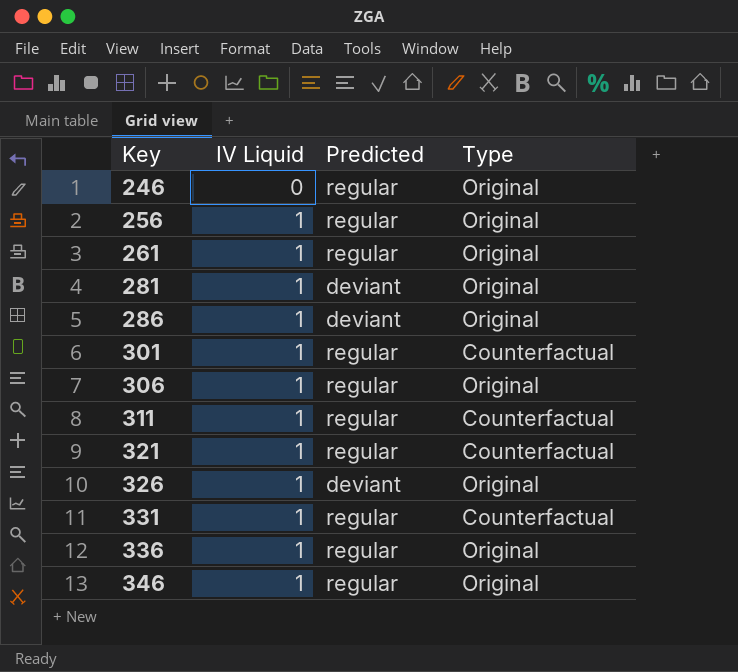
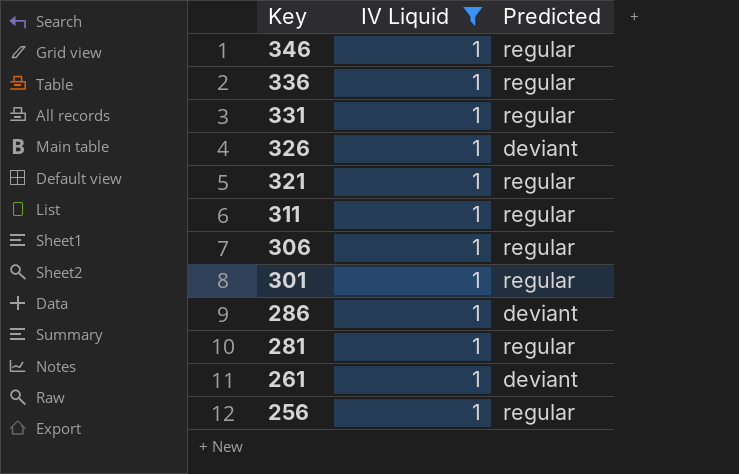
filter: none -> IV Liquid = 1
row order: Key ascending -> Key descending
column Type | position: 4 -> none
281 | Predicted: deviant -> regular
261 | Predicted: regular -> deviant

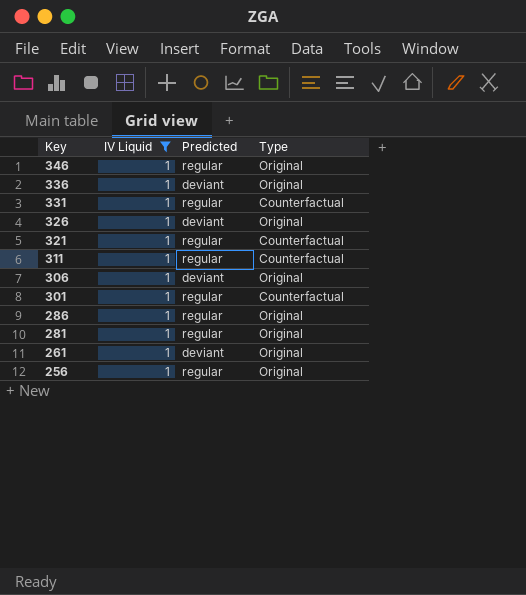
column Type | position: none -> 4
336 | Predicted: regular -> deviant
306 | Predicted: regular -> deviant
286 | Predicted: deviant -> regular

